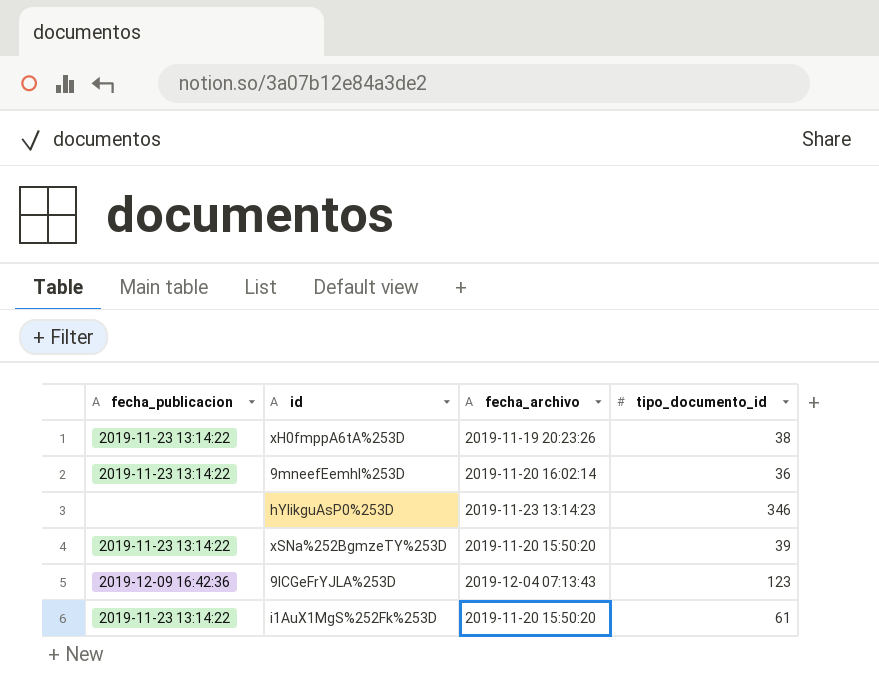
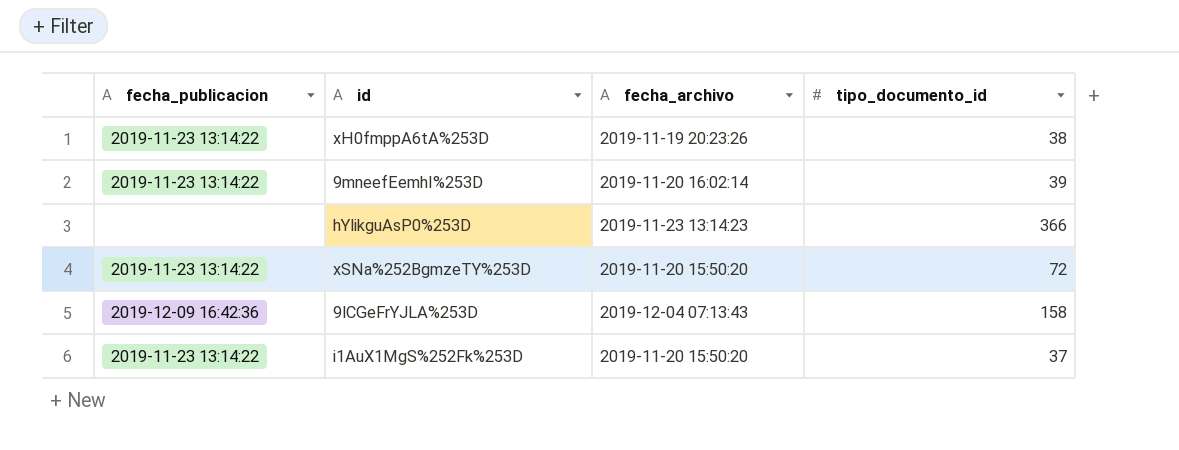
9mneefEemhI%253D | tipo_documento_id: 36 -> 39
hYlikguAsP0%253D | tipo_documento_id: 346 -> 366
xSNa%252BgmzeTY%253D | tipo_documento_id: 39 -> 72
9lCGeFrYJLA%253D | tipo_documento_id: 123 -> 158
i1AuX1MgS%252Fk%253D | tipo_documento_id: 61 -> 37

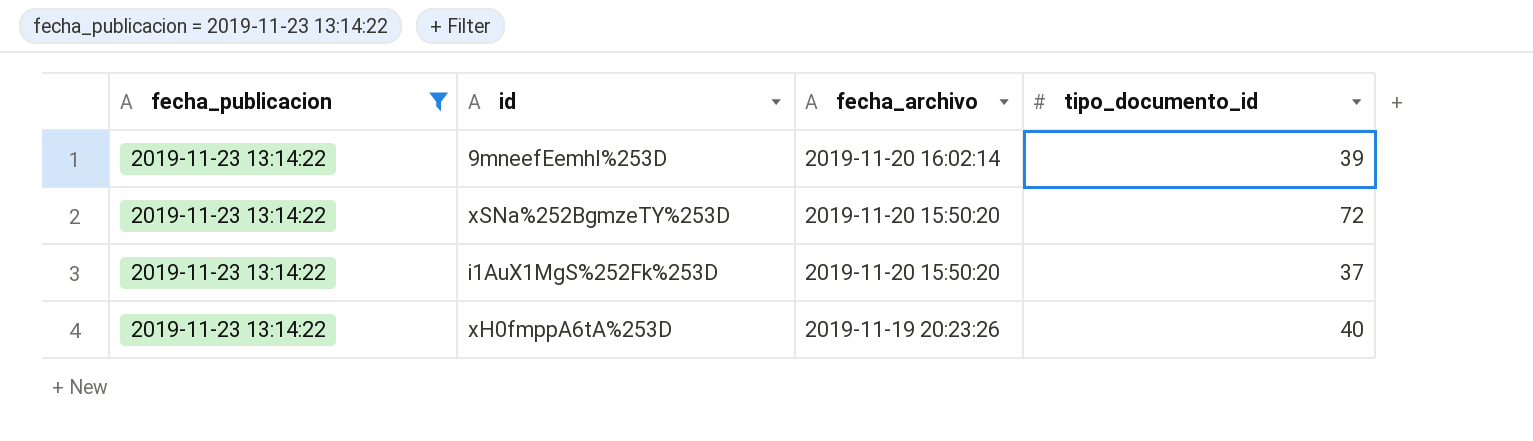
filter: none -> fecha_publicacion = 2019-11-23 13:14:22
row order: none -> fecha_archivo descending
xH0fmppA6tA%253D | tipo_documento_id: 38 -> 40

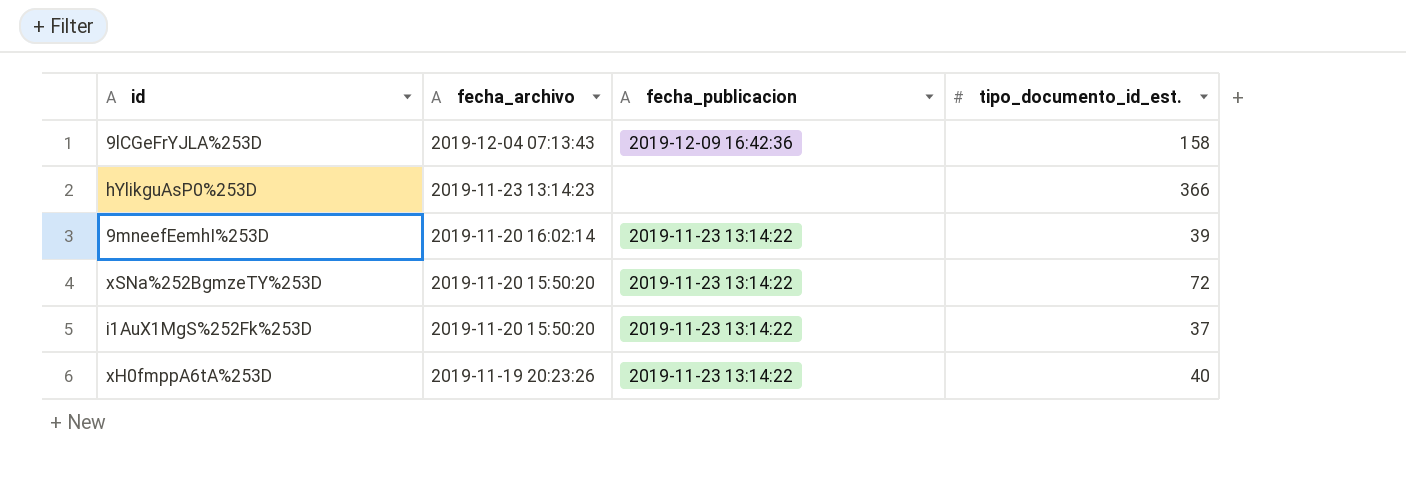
filter: fecha_publicacion = 2019-11-23 13:14:22 -> none
column fecha_publicacion | position: 1 -> 3
column name: tipo_documento_id -> tipo_documento_id_est.

